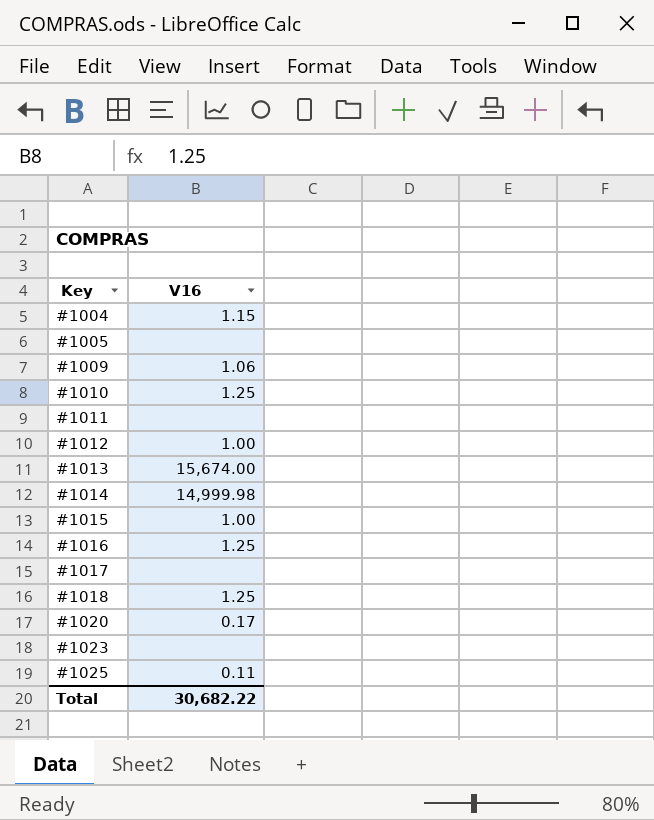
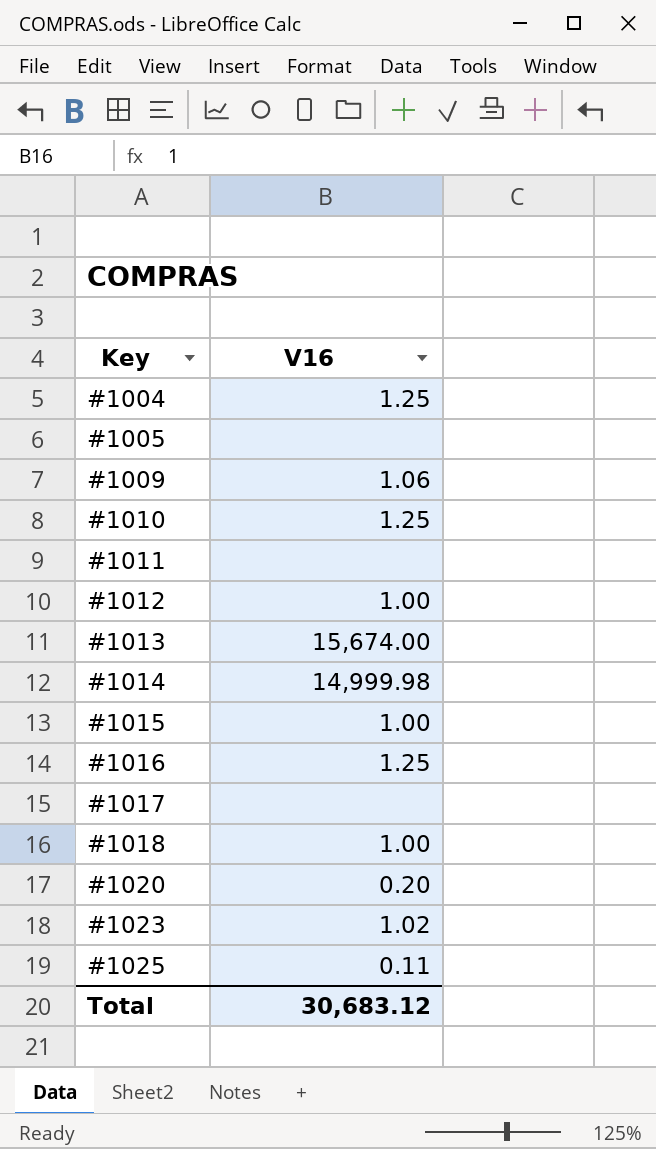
#1004 | V16: 1.15 -> 1.25
#1018 | V16: 1.25 -> 1.00
#1020 | V16: 0.17 -> 0.20
#1023 | V16: none -> 1.02
Total | V16: 30,682.22 -> 30,683.12

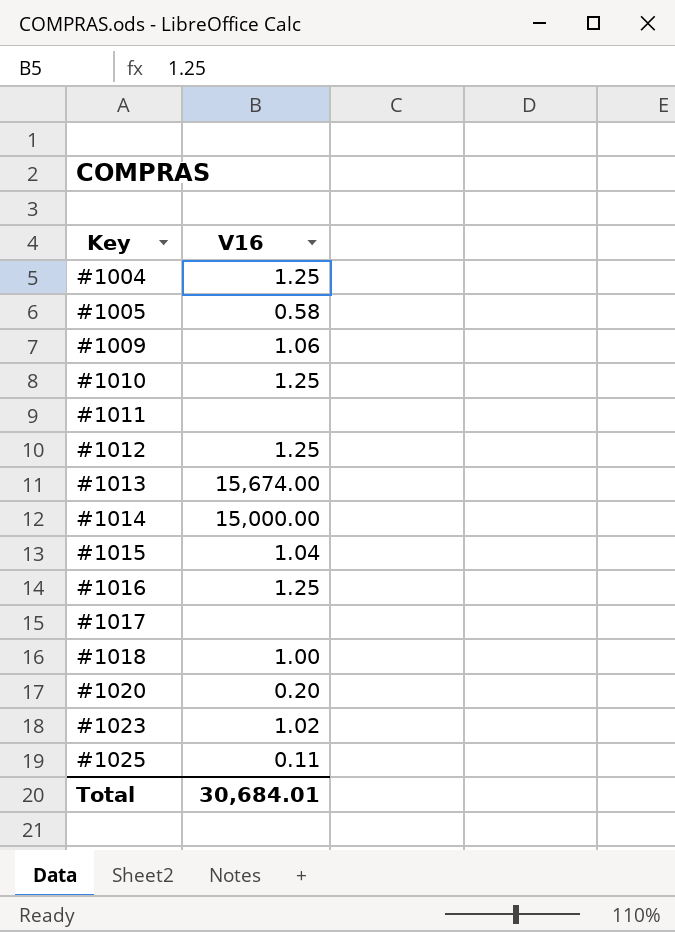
#1005 | V16: none -> 0.58
#1012 | V16: 1.00 -> 1.25
#1014 | V16: 14,999.98 -> 15,000.00
#1015 | V16: 1.00 -> 1.04
Total | V16: 30,683.12 -> 30,684.01

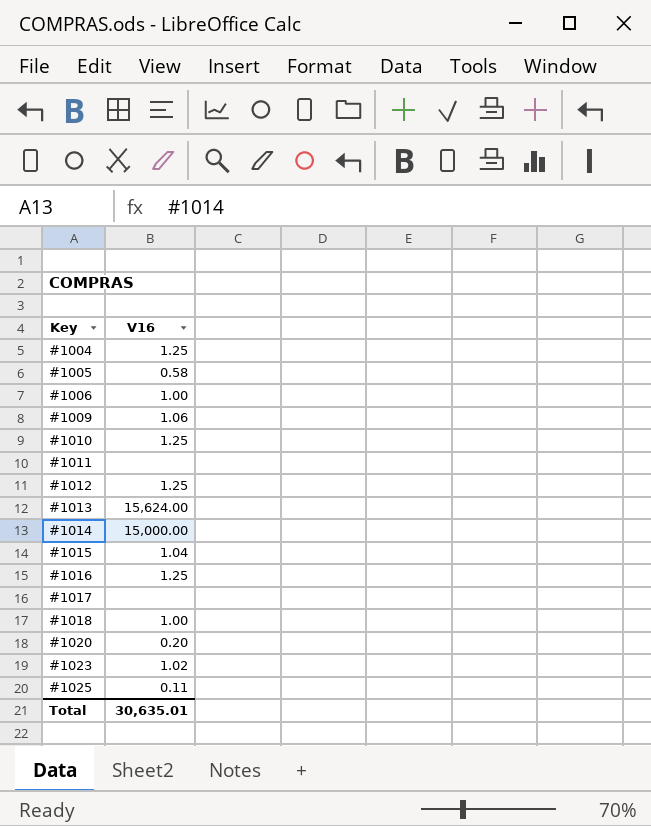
row #1006: none -> 1.00
#1013 | V16: 15,674.00 -> 15,624.00
Total | V16: 30,684.01 -> 30,635.01

